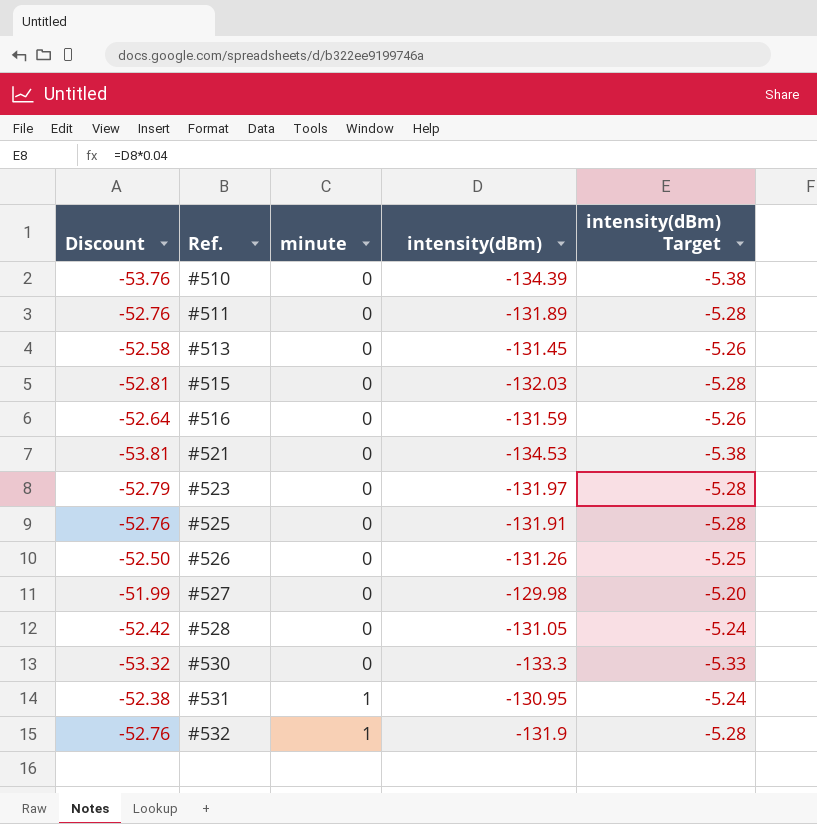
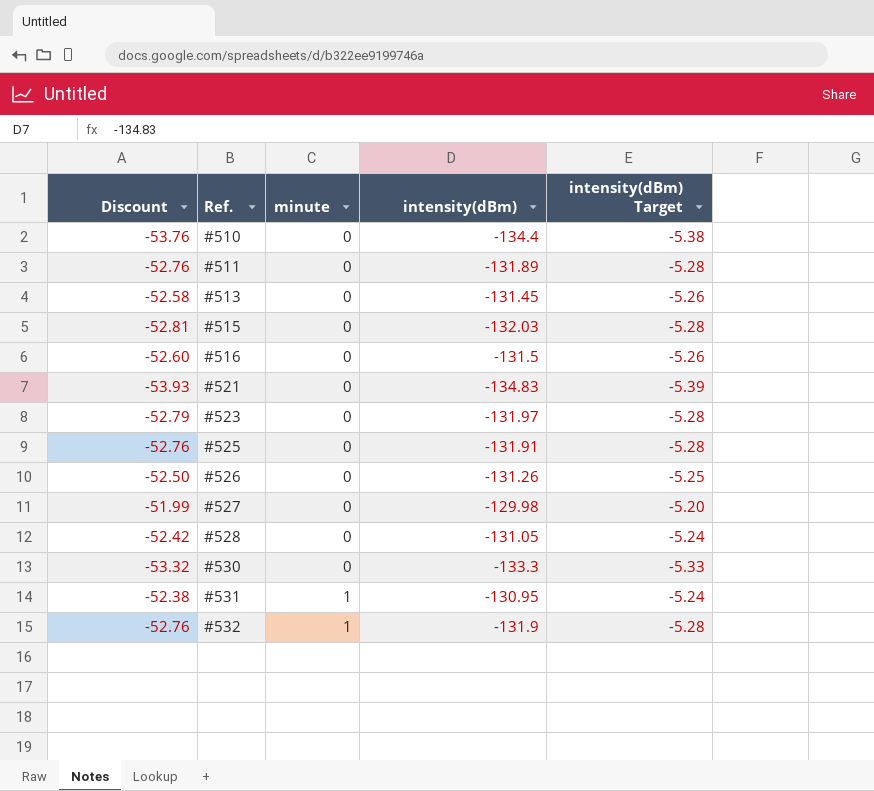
#510 | intensity(dBm): -134.39 -> -134.4
#516 | Discount: -52.64 -> -52.60
#516 | intensity(dBm): -131.59 -> -131.5
#521 | Discount: -53.81 -> -53.93
#521 | intensity(dBm): -134.53 -> -134.83
#521 | intensity(dBm) Target: -5.38 -> -5.39

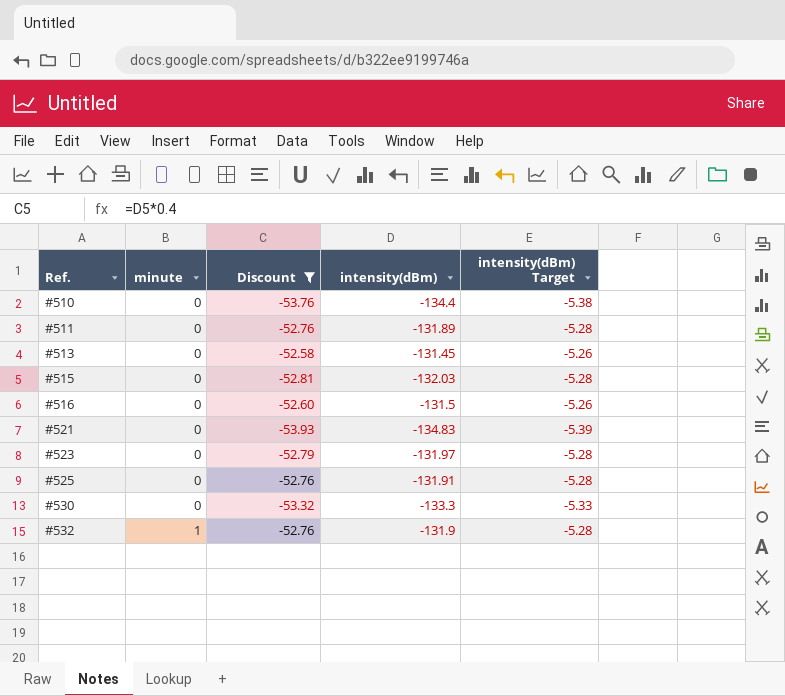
filter: none -> Discount <= -52.58
column Discount | position: 1 -> 3

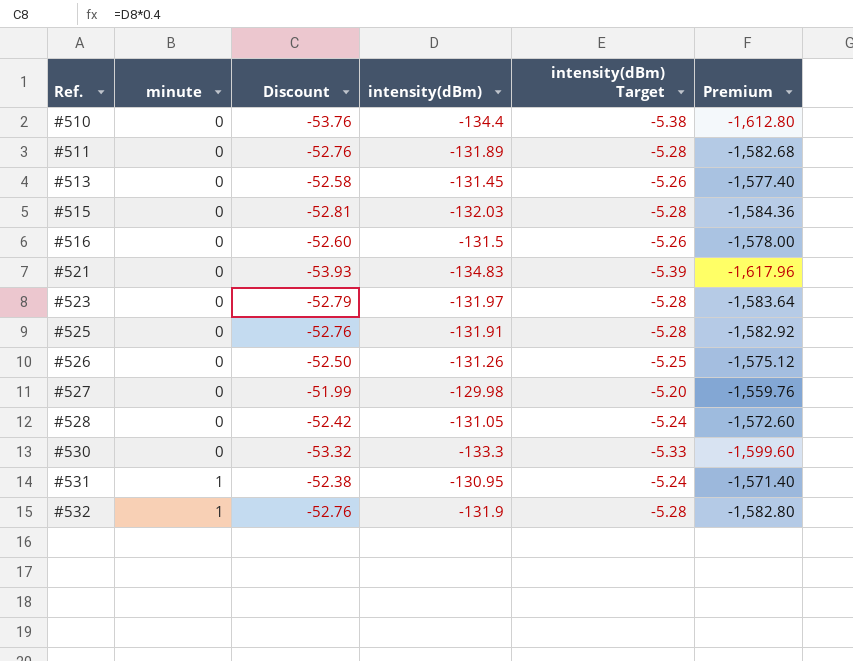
filter: Discount <= -52.58 -> none
column Premium | formula: none -> [intensity(dBm)] * 12

